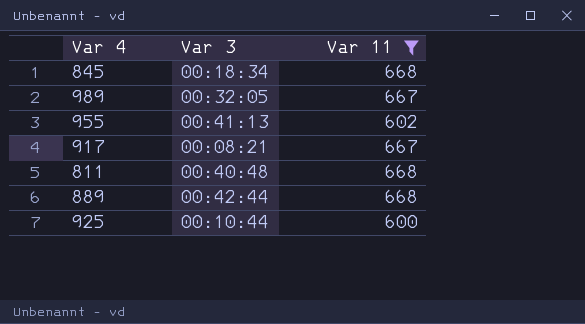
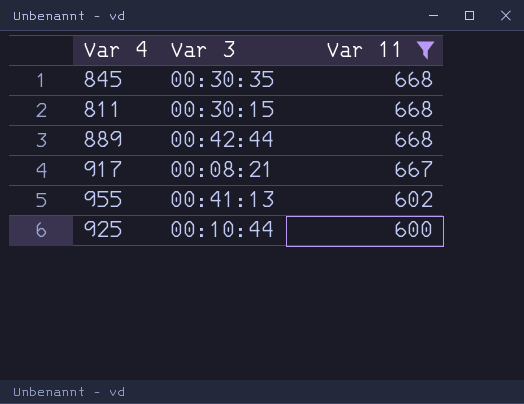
row order: none -> Var 11 descending
row 989: 00:32:05 | 667 -> none
845 | Var 3: 00:18:34 -> 00:30:35
811 | Var 3: 00:40:48 -> 00:30:15

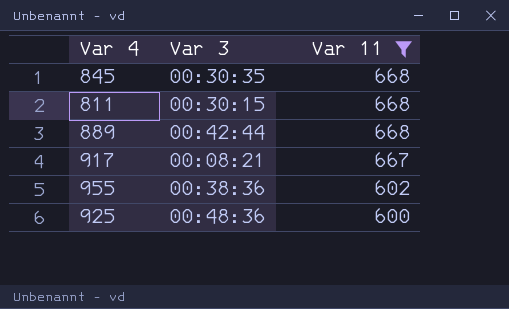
955 | Var 3: 00:41:13 -> 00:38:36
925 | Var 3: 00:10:44 -> 00:48:36

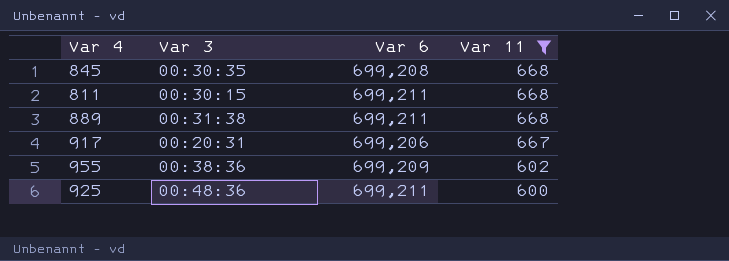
column Var 6 | position: none -> 3
889 | Var 3: 00:42:44 -> 00:31:38
917 | Var 3: 00:08:21 -> 00:20:31

